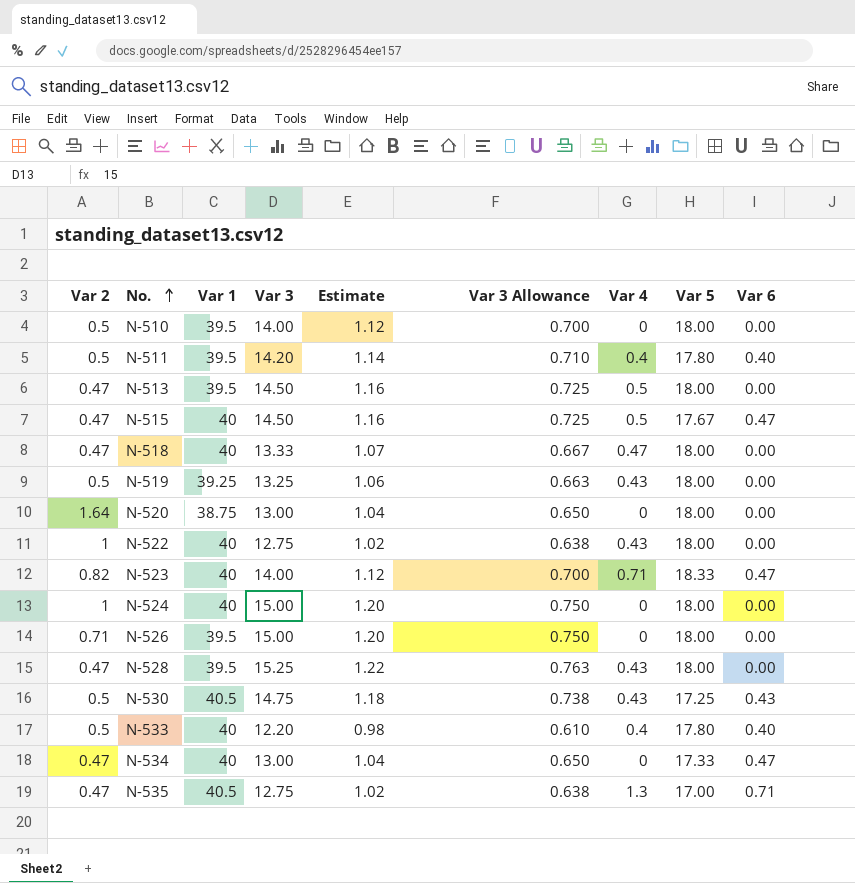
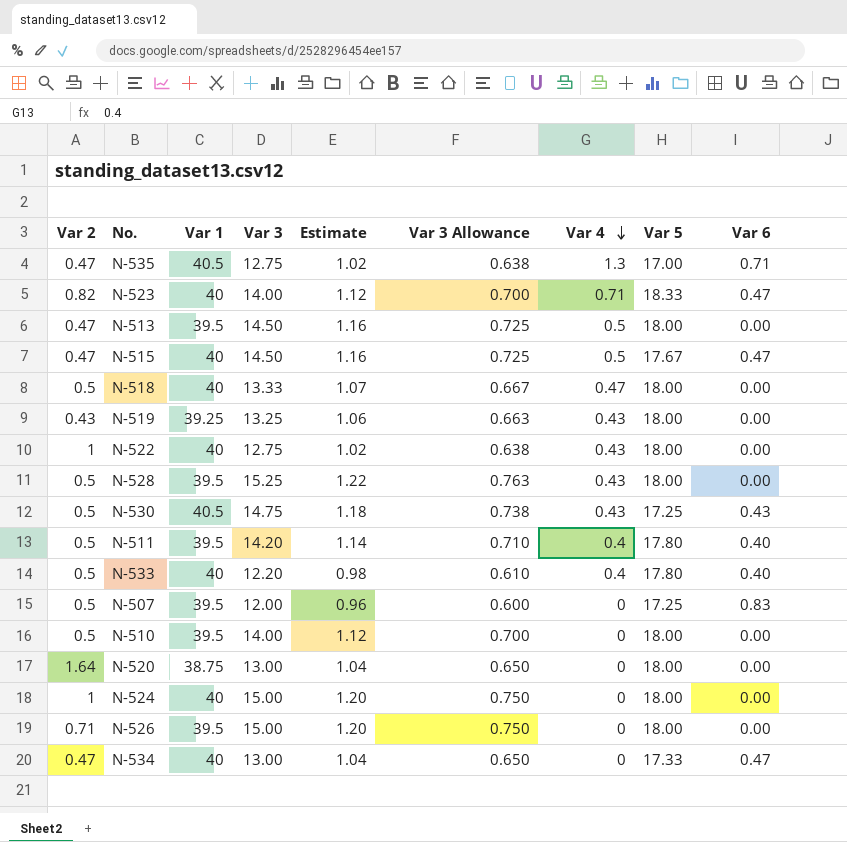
row order: No. ascending -> Var 4 descending
N-518 | Var 2: 0.47 -> 0.5
N-519 | Var 2: 0.5 -> 0.43
N-528 | Var 2: 0.47 -> 0.5
row N-507: none -> 0.5 | 39.5 | 12.00 | 0.96 | 0.600 | 0 | 17.25 | 0.83

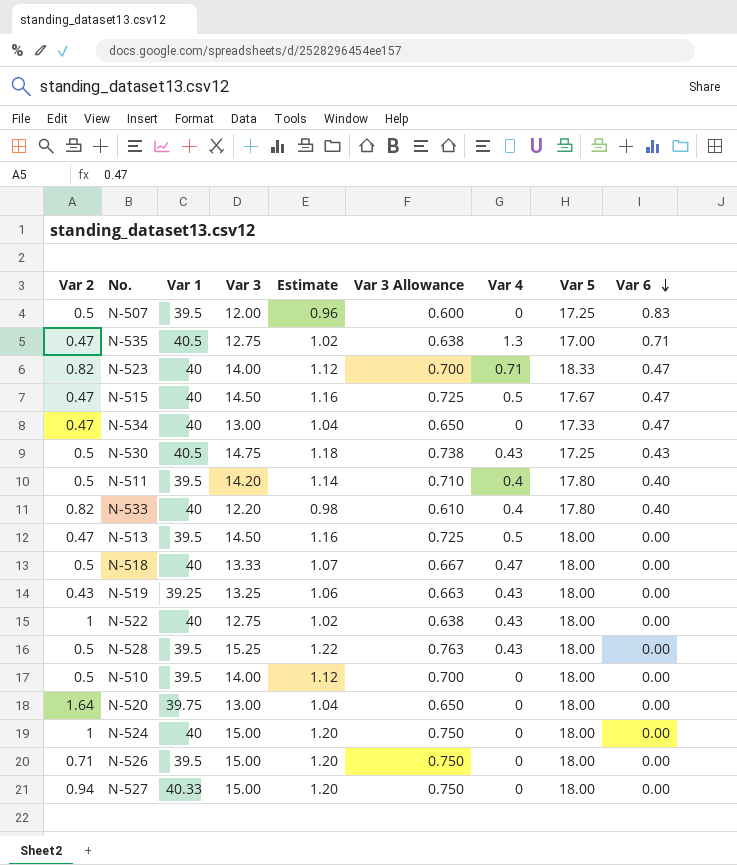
row order: Var 4 descending -> Var 6 descending
N-533 | Var 2: 0.5 -> 0.82
N-520 | Var 1: 38.75 -> 39.75
row N-527: none -> 0.94 | 40.33 | 15.00 | 1.20 | 0.750 | 0 | 18.00 | 0.00

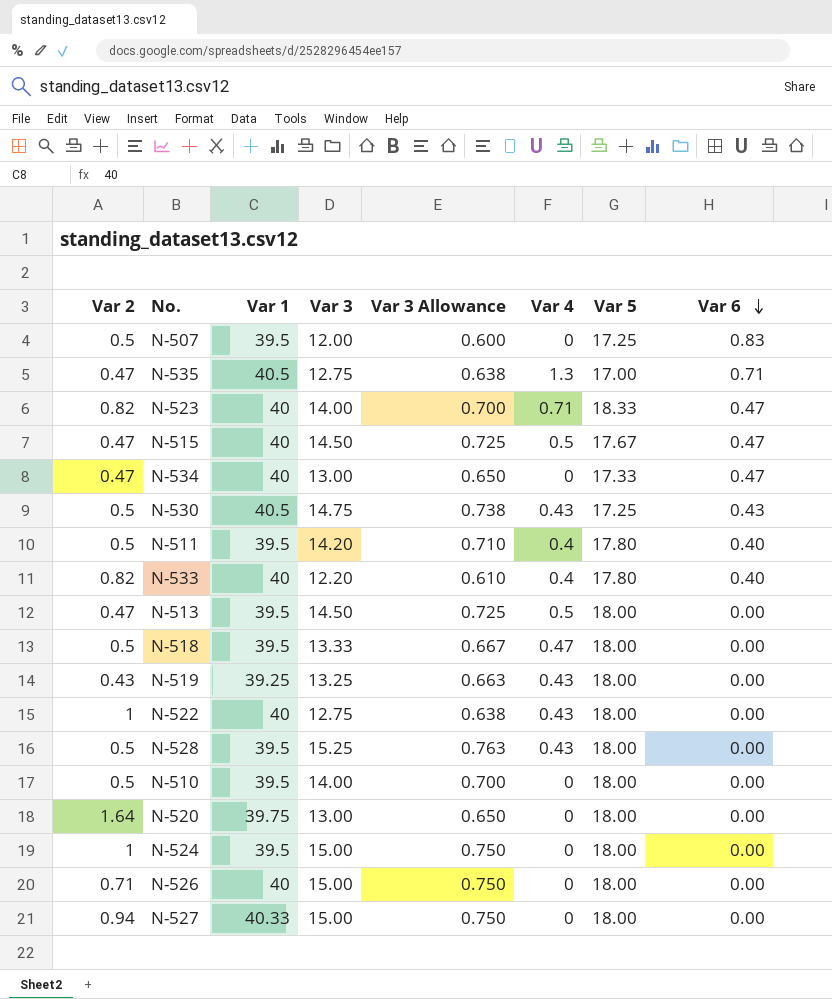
column Estimate | formula: [Var 3] * 0.08 -> none
N-518 | Var 1: 40 -> 39.5
N-524 | Var 1: 40 -> 39.5
N-526 | Var 1: 39.5 -> 40

